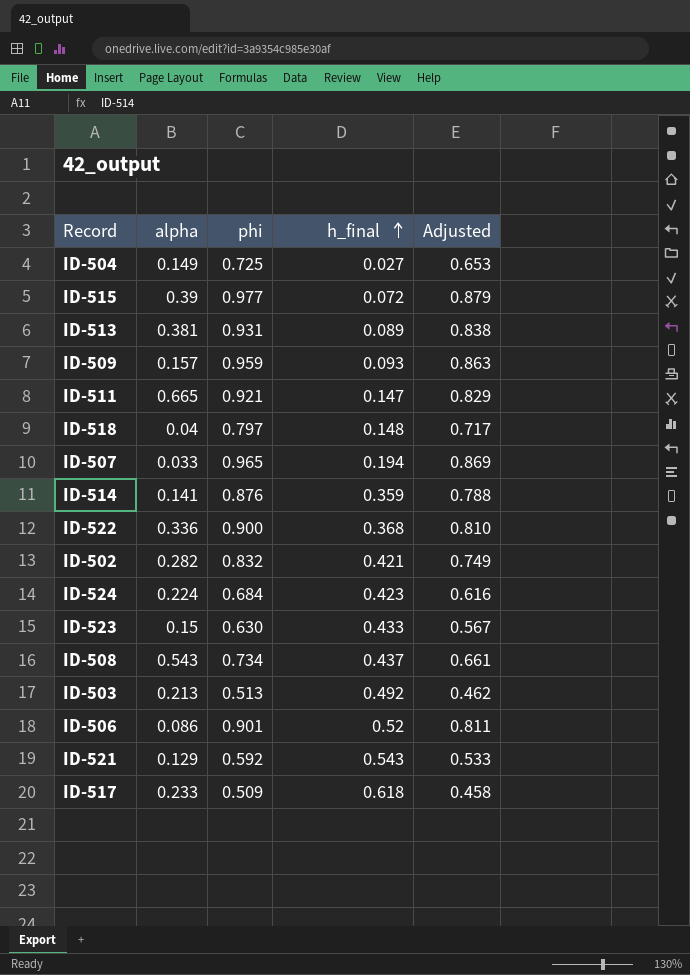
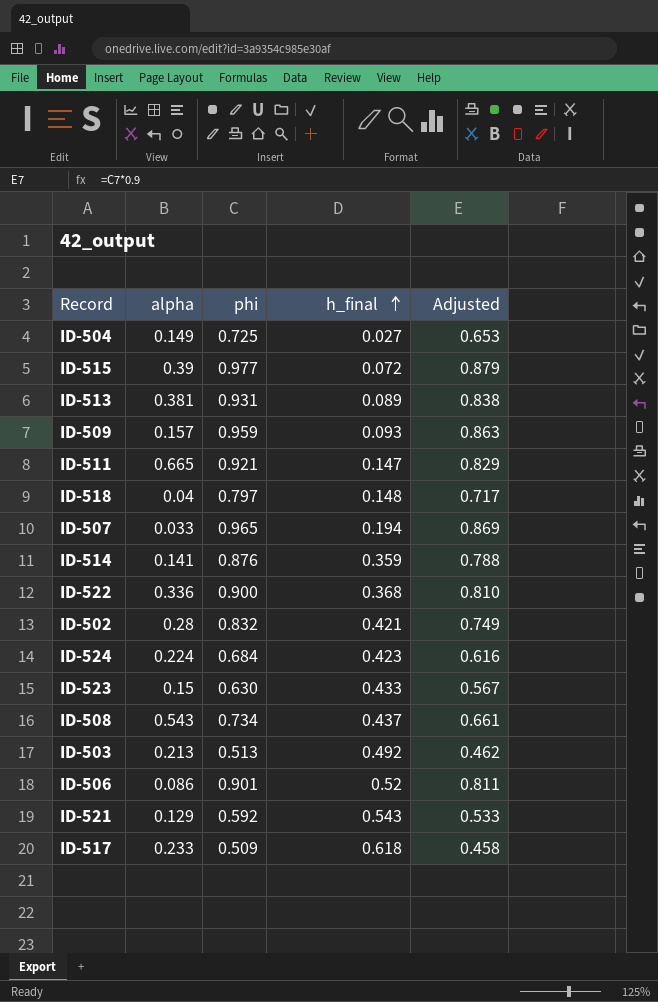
ID-502 | alpha: 0.282 -> 0.28

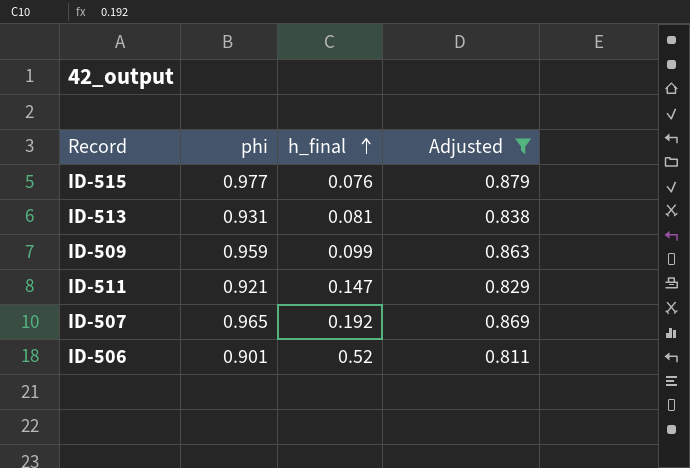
filter: none -> Adjusted >= 0.811
column alpha | position: 2 -> none
ID-515 | h_final: 0.072 -> 0.076
ID-513 | h_final: 0.089 -> 0.081
ID-509 | h_final: 0.093 -> 0.099
ID-507 | h_final: 0.194 -> 0.192

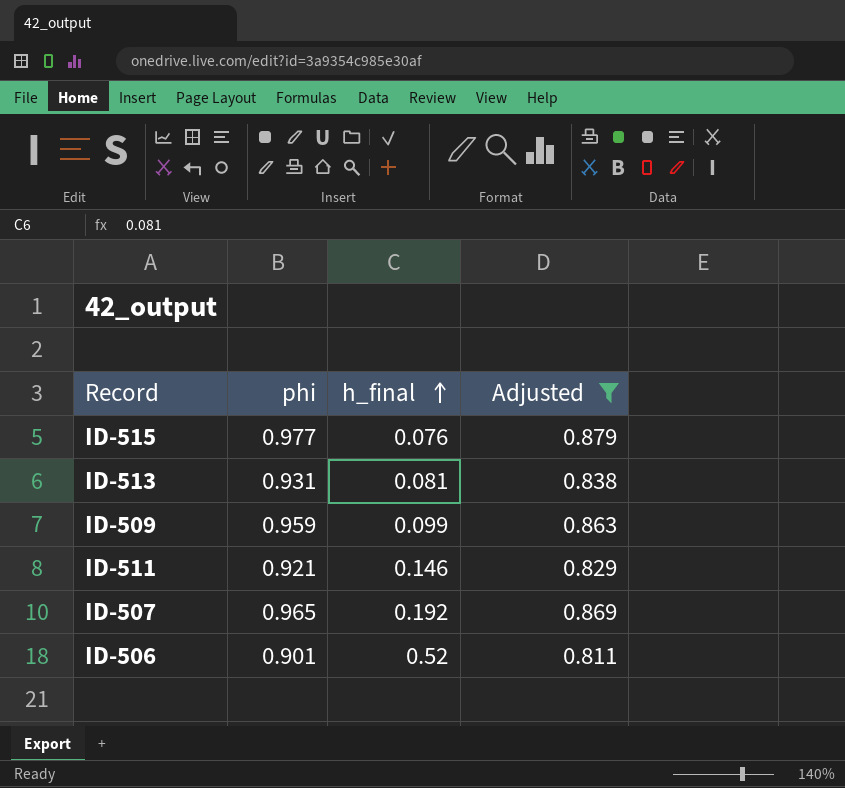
ID-511 | h_final: 0.147 -> 0.146

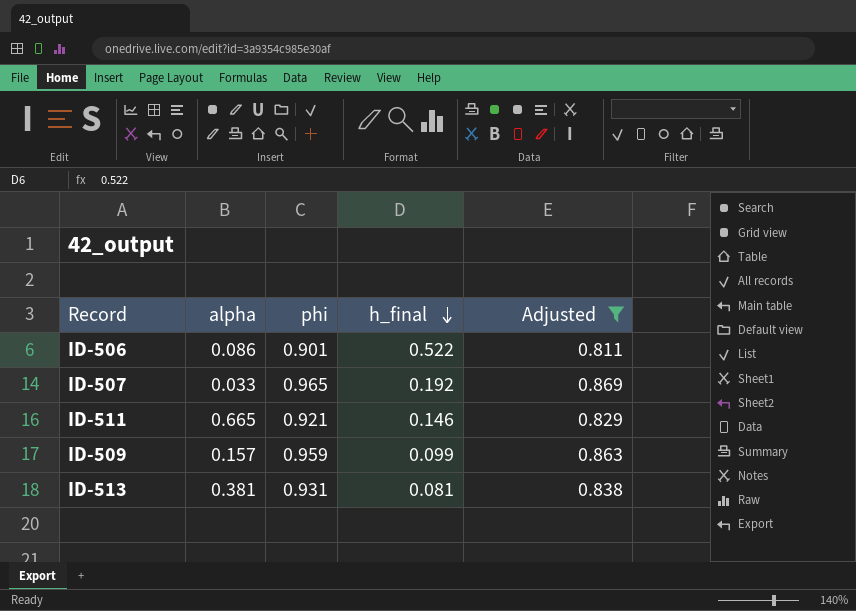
row order: h_final ascending -> h_final descending
column alpha | position: none -> 2
row ID-515: 0.977 | 0.076 | 0.879 -> none
ID-506 | h_final: 0.52 -> 0.522

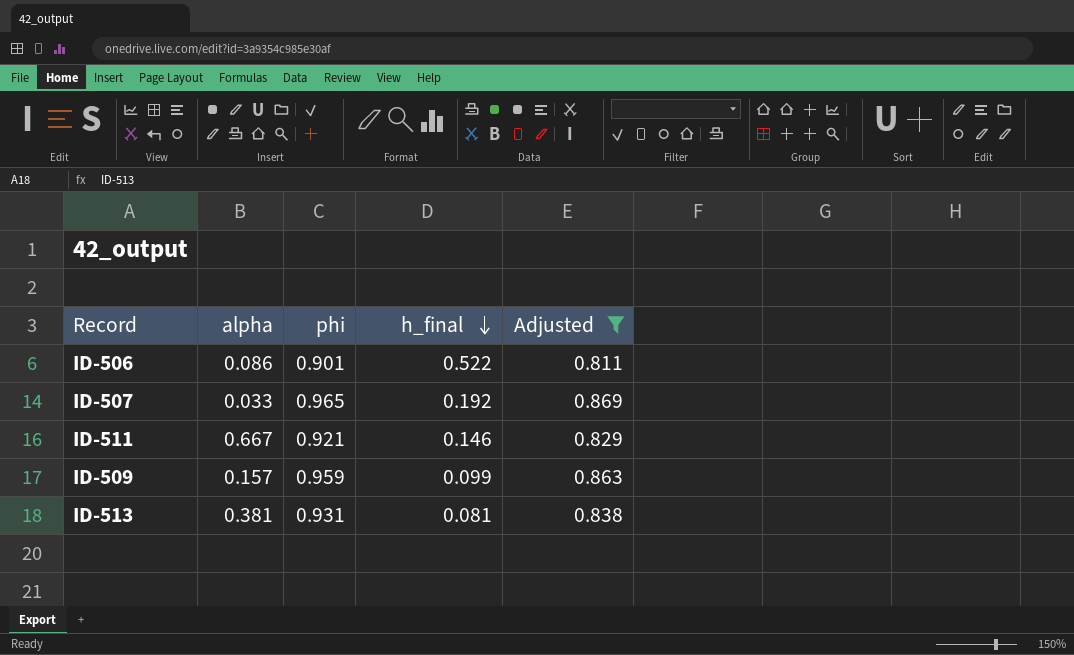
ID-511 | alpha: 0.665 -> 0.667

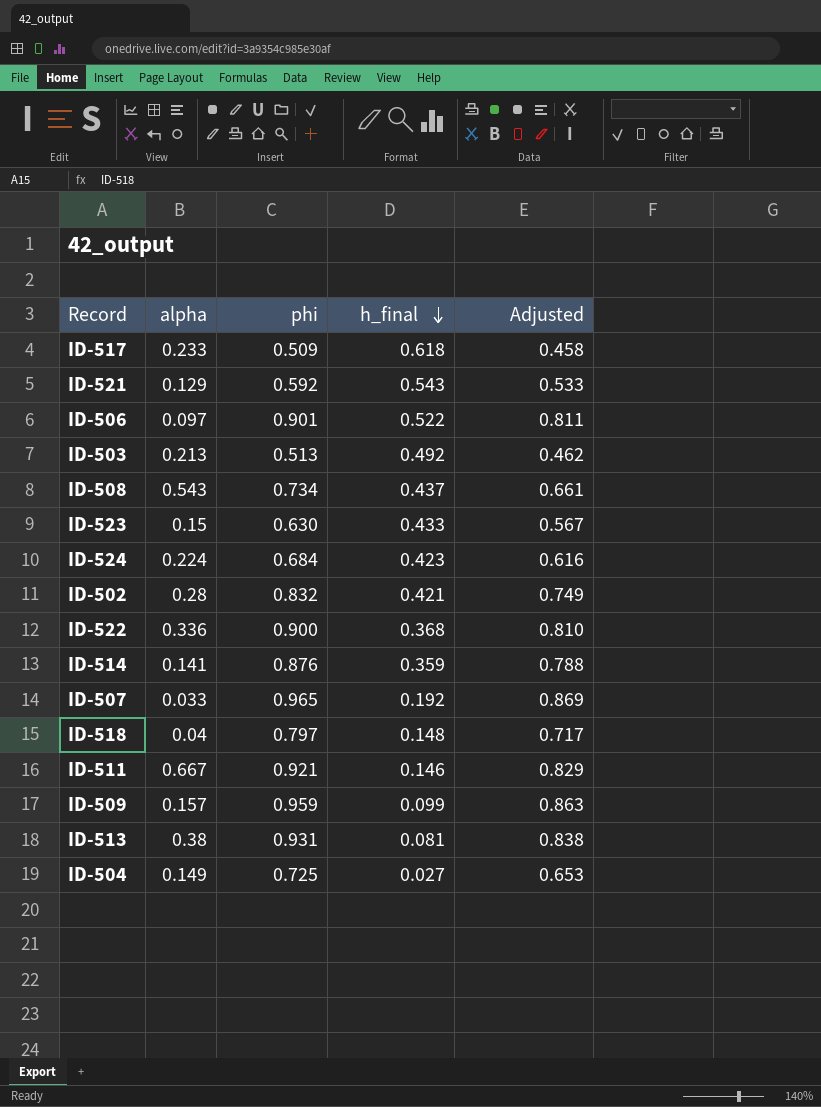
filter: Adjusted >= 0.811 -> none
ID-506 | alpha: 0.086 -> 0.097
ID-513 | alpha: 0.381 -> 0.38

